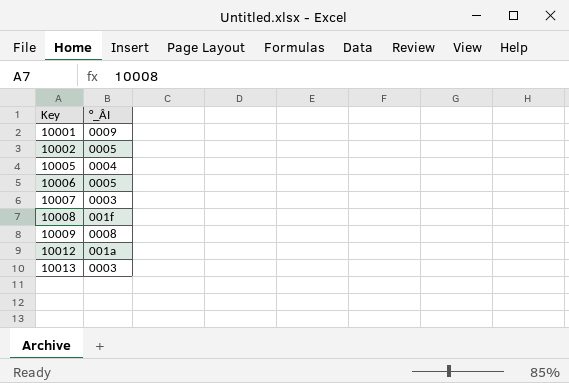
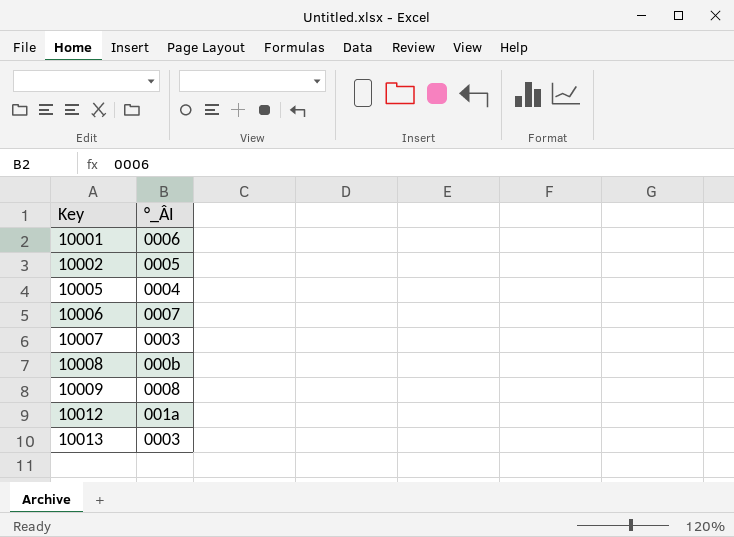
10001 | °_ÂI: 0009 -> 0006
10006 | °_ÂI: 0005 -> 0007
10008 | °_ÂI: 001f -> 000b

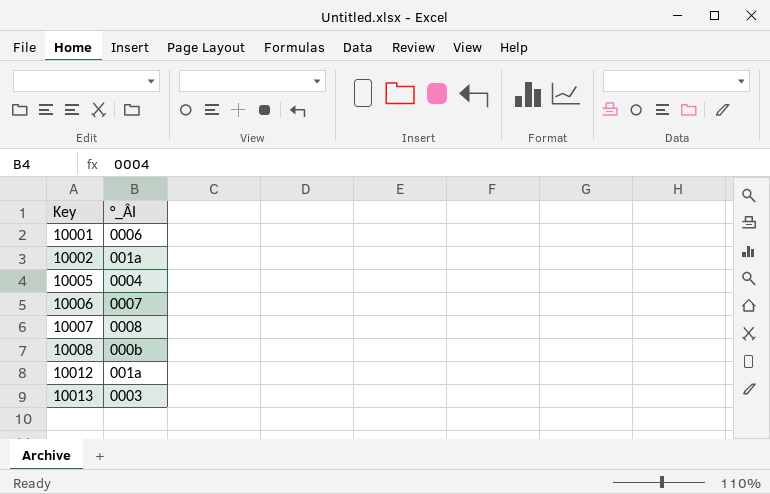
row 10009: 0008 -> none
10002 | °_ÂI: 0005 -> 001a
10007 | °_ÂI: 0003 -> 0008

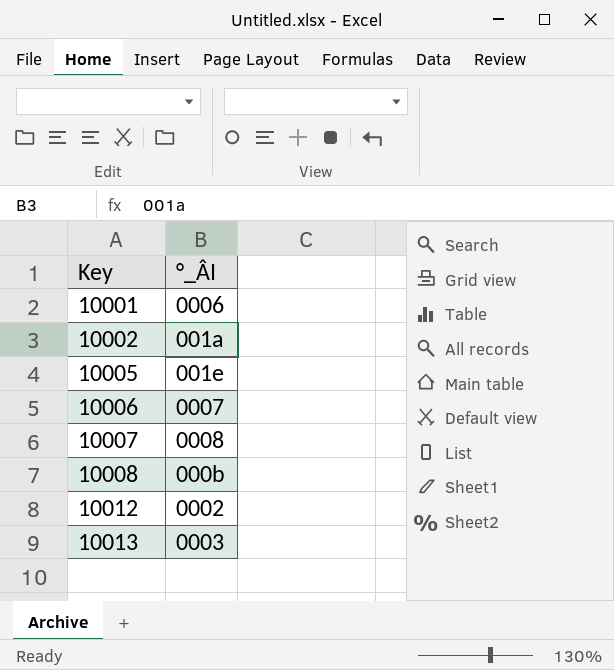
10005 | °_ÂI: 0004 -> 001e
10012 | °_ÂI: 001a -> 0002

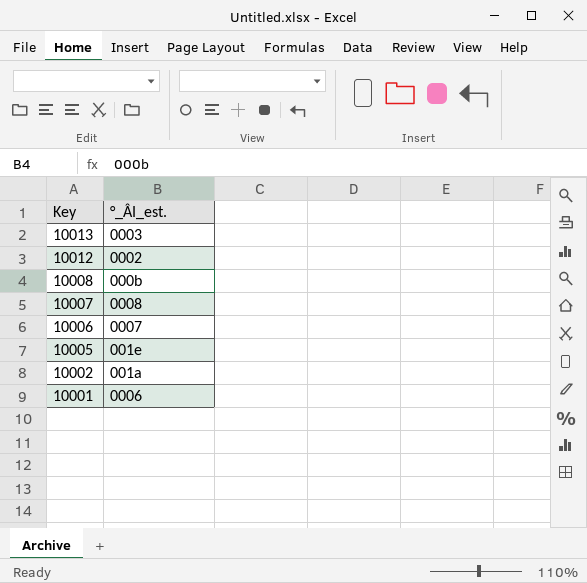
row order: Key ascending -> Key descending
column name: °_ÂI -> °_ÂI_est.

